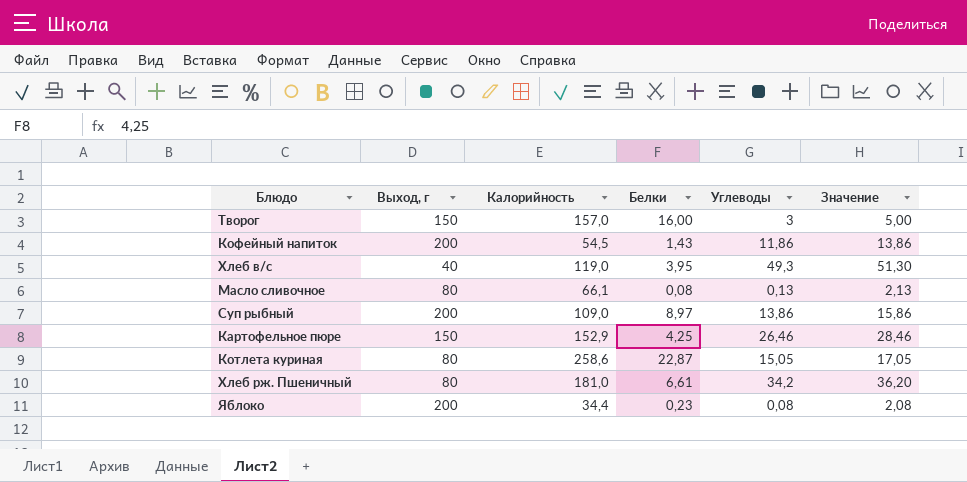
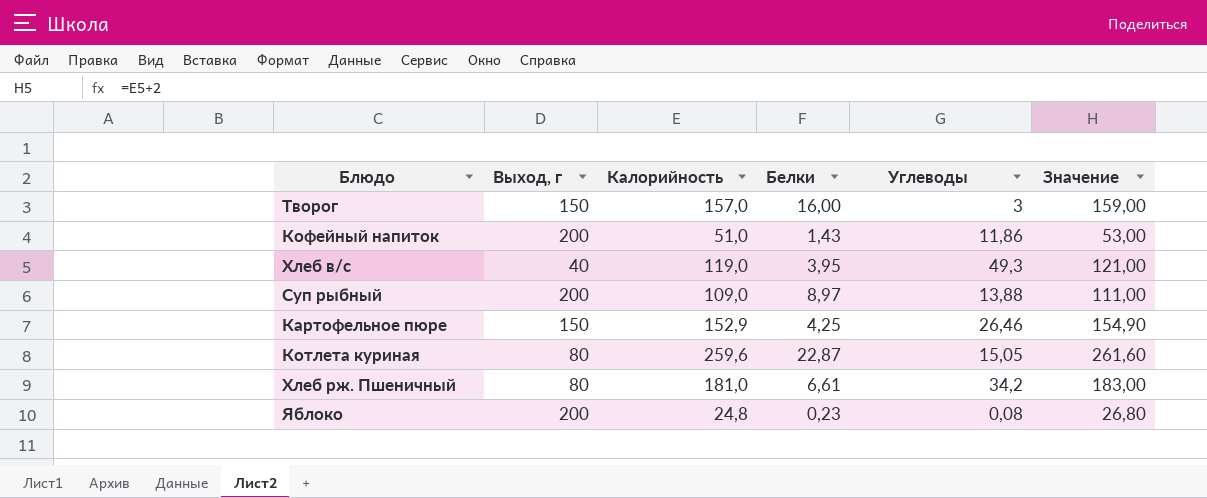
column Значение | formula: [Углеводы] + 2 -> [Калорийность] + 2
row Масло сливочное: 80 | 66,1 | 0,08 | 0,13 | 2,13 -> none
Кофейный напиток | Калорийность: 54,5 -> 51,0
Суп рыбный | Углеводы: 13,86 -> 13,88
Котлета куриная | Калорийность: 258,6 -> 259,6
Яблоко | Калорийность: 34,4 -> 24,8

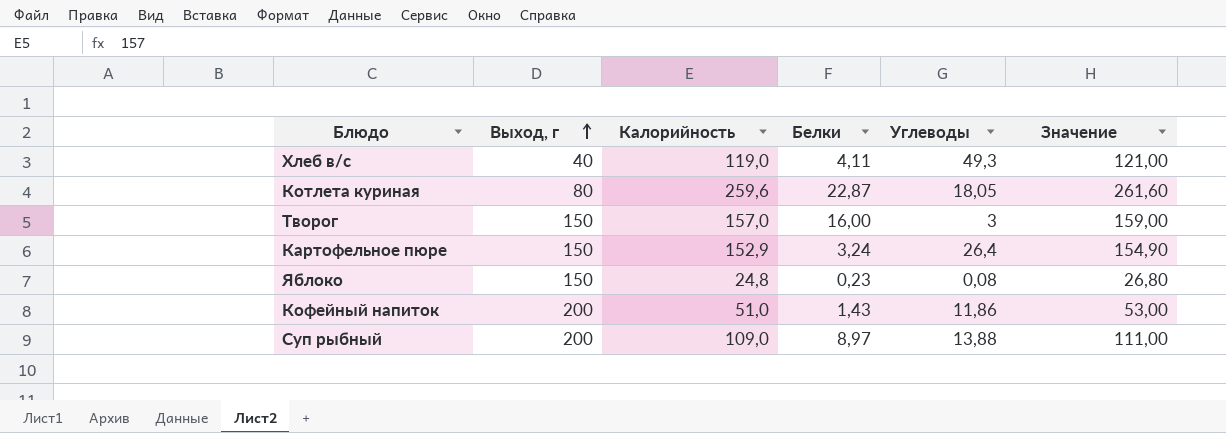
row order: none -> Выход, г ascending
row Хлеб рж. Пшеничный: 80 | 181,0 | 6,61 | 34,2 | 183,00 -> none
Хлеб в/с | Белки: 3,95 -> 4,11
Котлета куриная | Углеводы: 15,05 -> 18,05
Картофельное пюре | Белки: 4,25 -> 3,24
Картофельное пюре | Углеводы: 26,46 -> 26,4
Яблоко | Выход, г: 200 -> 150

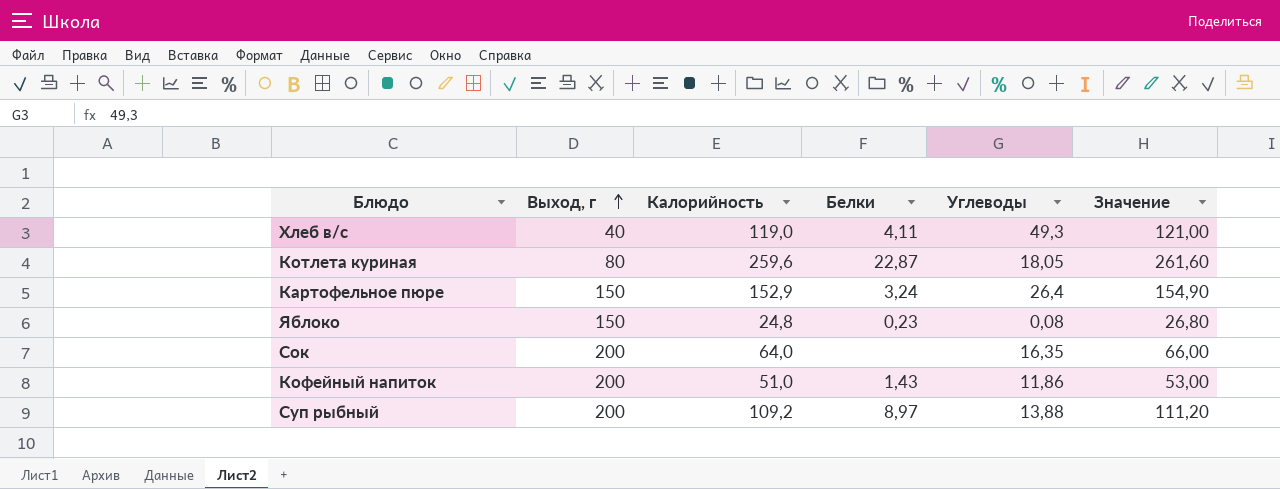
row Творог: 150 | 157,0 | 16,00 | 3 | 159,00 -> none
row Сок: none -> 200 | 64,0 | none | 16,35 | 66,00
Суп рыбный | Калорийность: 109,0 -> 109,2
Суп рыбный | Значение: 111,00 -> 111,20

